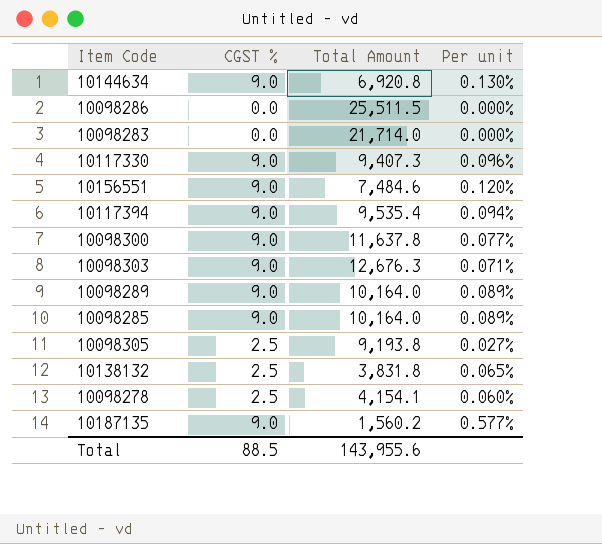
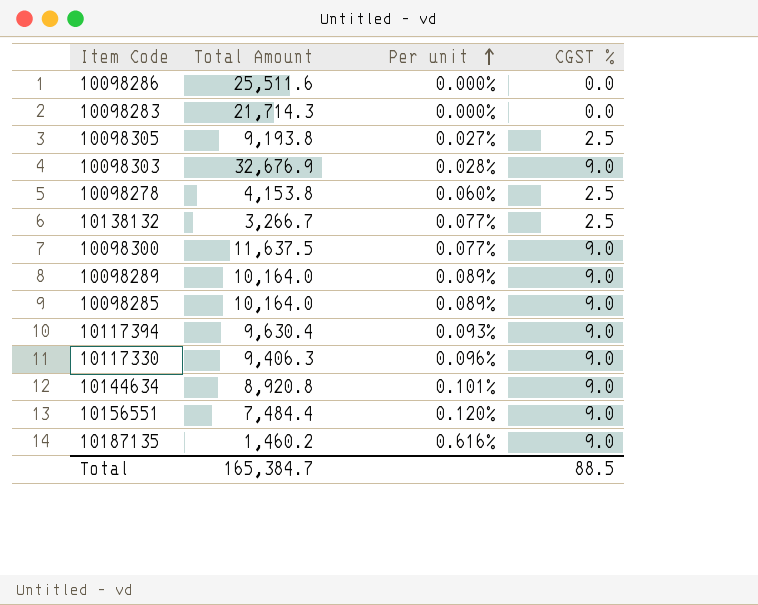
row order: none -> Per unit ascending
column CGST % | position: 2 -> 4
10098286 | Total Amount: 25,511.5 -> 25,511.6
10098283 | Total Amount: 21,714.0 -> 21,714.3
10098303 | Total Amount: 12,676.3 -> 32,676.9
10098303 | Per unit: 0.071% -> 0.028%
10098278 | Total Amount: 4,154.1 -> 4,153.8
10138132 | Total Amount: 3,831.8 -> 3,266.7
10138132 | Per unit: 0.065% -> 0.077%
10098300 | Total Amount: 11,637.8 -> 11,637.5
10117394 | Total Amount: 9,535.4 -> 9,630.4
10117394 | Per unit: 0.094% -> 0.093%
10117330 | Total Amount: 9,407.3 -> 9,406.3
10144634 | Total Amount: 6,920.8 -> 8,920.8
10144634 | Per unit: 0.130% -> 0.101%
10156551 | Total Amount: 7,484.6 -> 7,484.4
10187135 | Total Amount: 1,560.2 -> 1,460.2
10187135 | Per unit: 0.577% -> 0.616%
Total | Total Amount: 143,955.6 -> 165,384.7

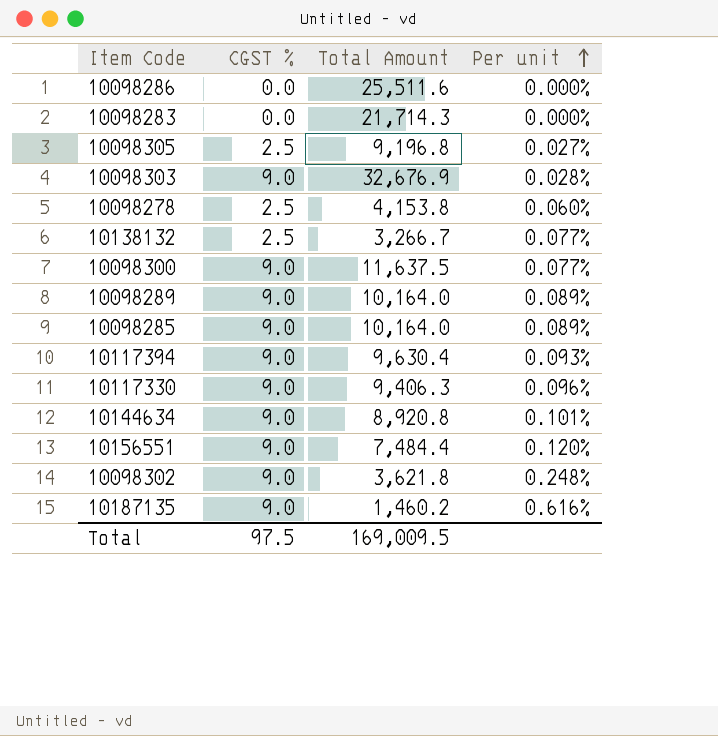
column CGST % | position: 4 -> 2
10098305 | Total Amount: 9,193.8 -> 9,196.8
row 10098302: none -> 9.0 | 3,621.8 | 0.248%
Total | CGST %: 88.5 -> 97.5
Total | Total Amount: 165,384.7 -> 169,009.5

